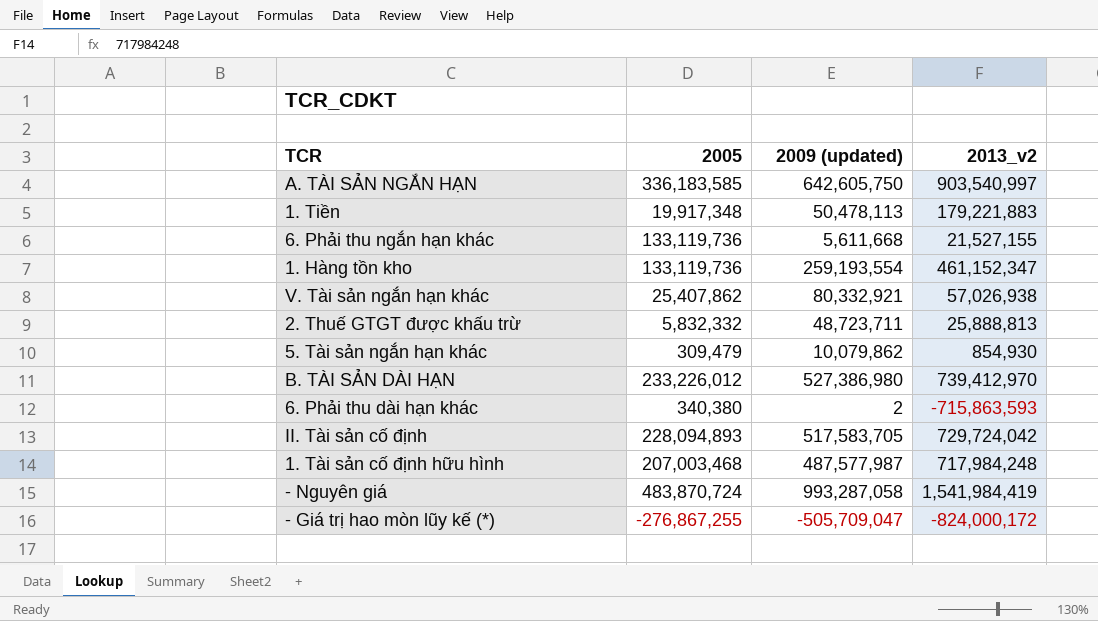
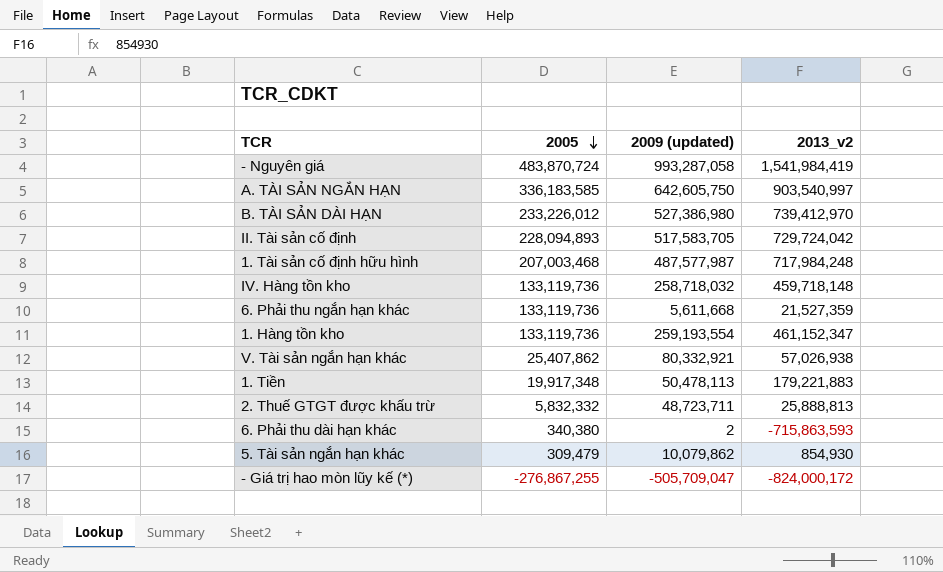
row order: none -> 2005 descending
row IV. Hàng tồn kho: none -> 133,119,736 | 258,718,032 | 459,718,148
6. Phải thu ngắn hạn khác | 2013_v2: 21,527,155 -> 21,527,359

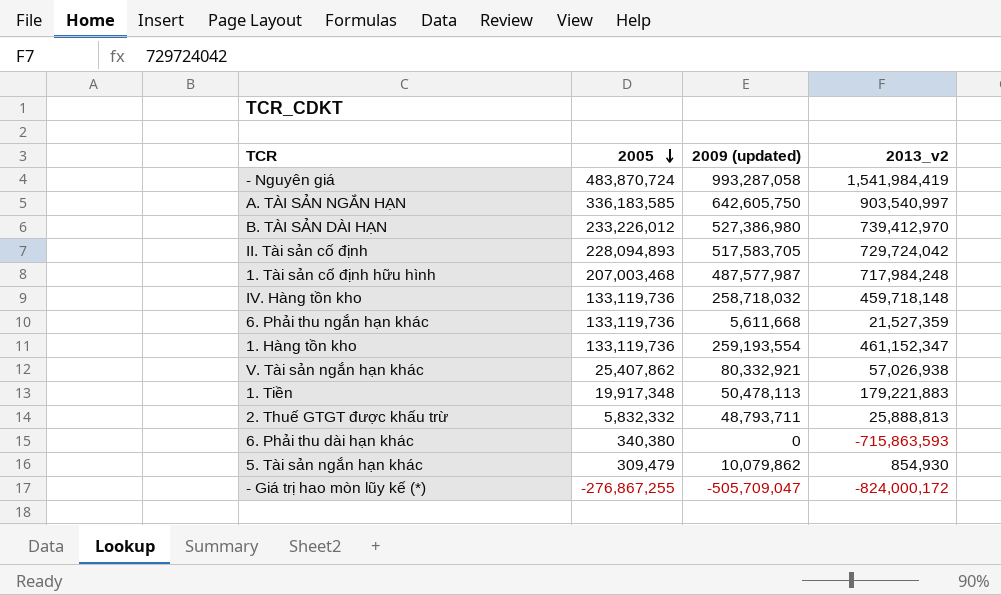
2. Thuế GTGT được khấu trừ | 2009 (updated): 48,723,711 -> 48,793,711
6. Phải thu dài hạn khác | 2009 (updated): 2 -> 0

